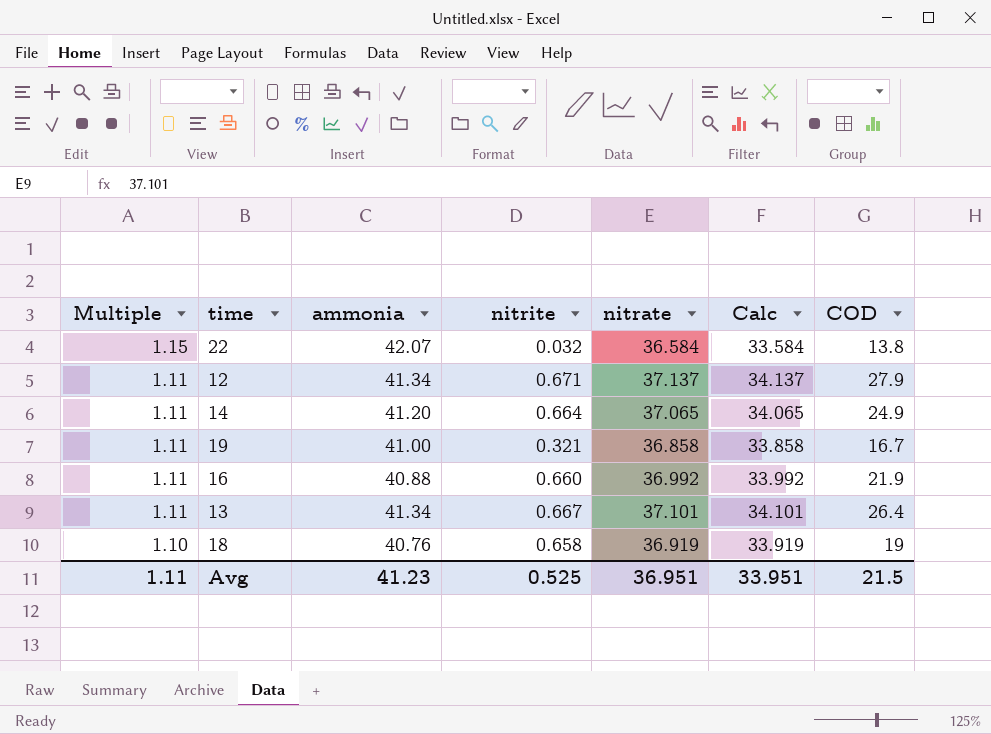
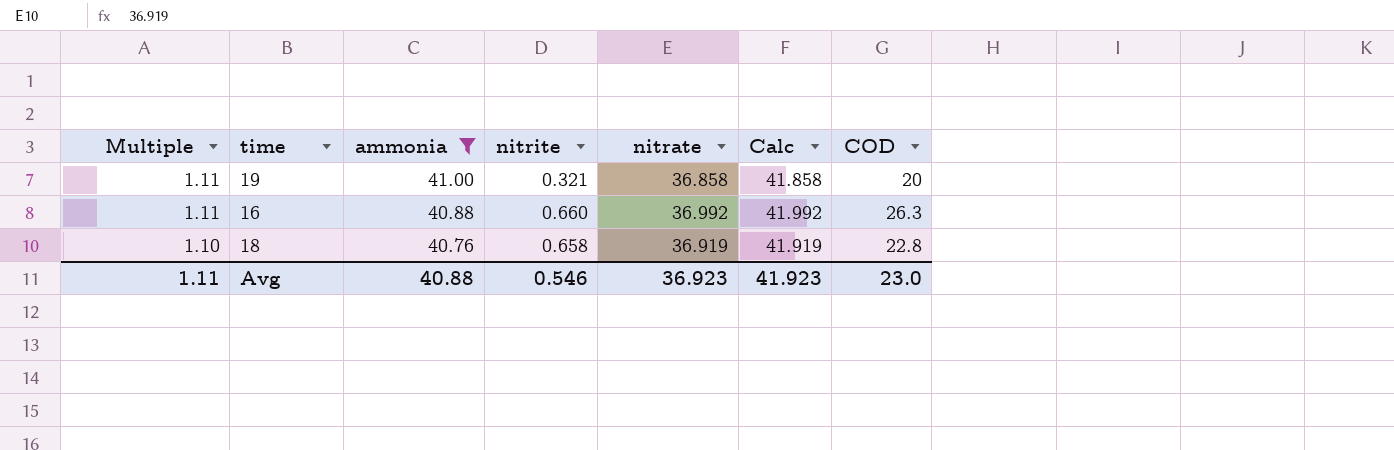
filter: none -> ammonia <= 41.00
column Calc | formula: [nitrate] - 3 -> [nitrate] + 5
19 | COD: 16.7 -> 20
16 | COD: 21.9 -> 26.3
18 | COD: 19 -> 22.8
Avg | ammonia: 41.23 -> 40.88
Avg | nitrite: 0.525 -> 0.546
Avg | nitrate: 36.951 -> 36.923
Avg | Calc: 33.951 -> 41.923
Avg | COD: 21.5 -> 23.0

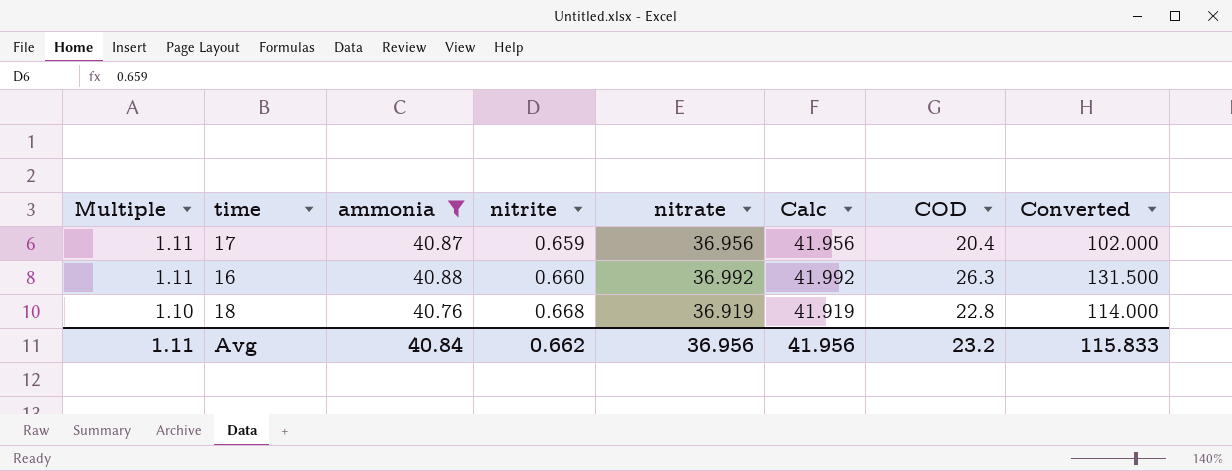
column Converted | formula: none -> [COD] * 5
row 19: 1.11 | 41.00 | 0.321 | 36.858 | 41.858 | 20 -> none
row 17: none -> 1.11 | 40.87 | 0.659 | 36.956 | 41.956 | 20.4 | 102.000
18 | nitrite: 0.658 -> 0.668
Avg | ammonia: 40.88 -> 40.84
Avg | nitrite: 0.546 -> 0.662
Avg | nitrate: 36.923 -> 36.956
Avg | Calc: 41.923 -> 41.956
Avg | COD: 23.0 -> 23.2

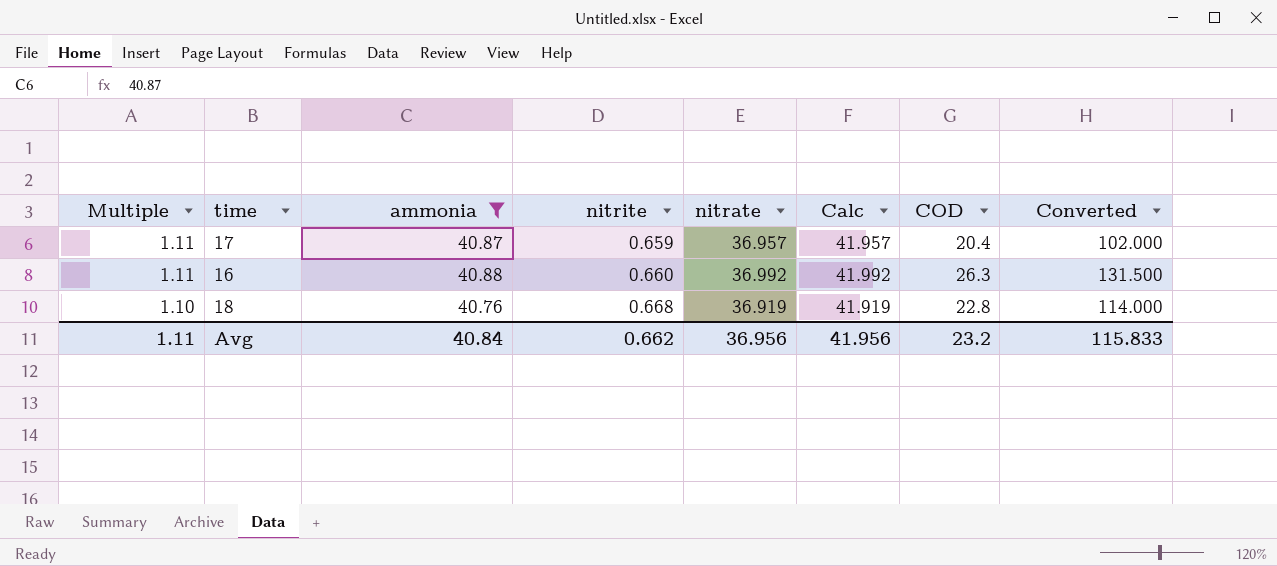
17 | nitrate: 36.956 -> 36.957
17 | Calc: 41.956 -> 41.957

